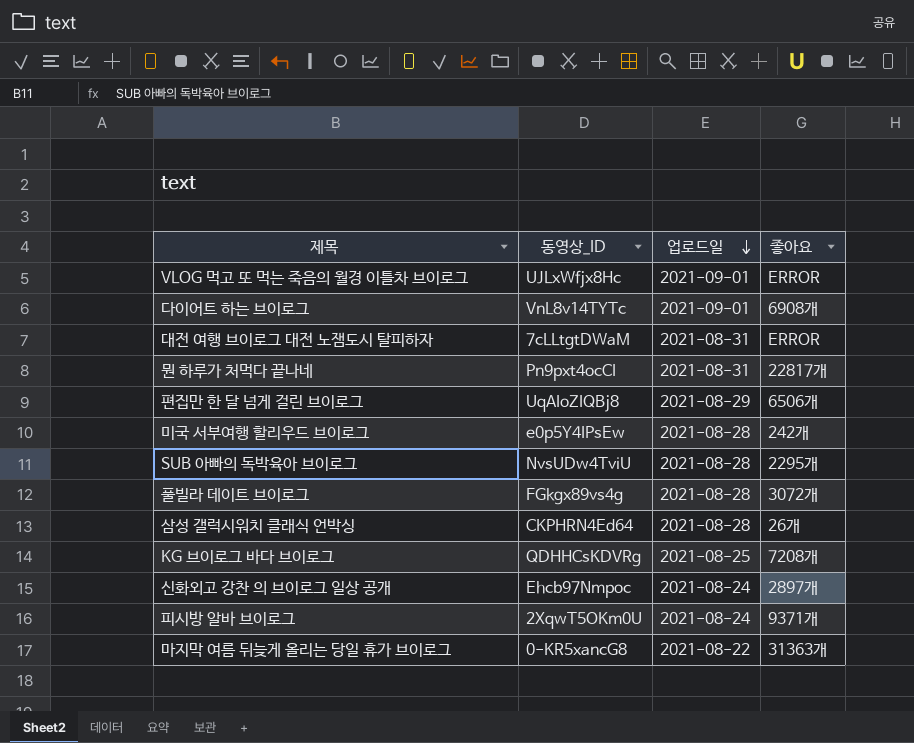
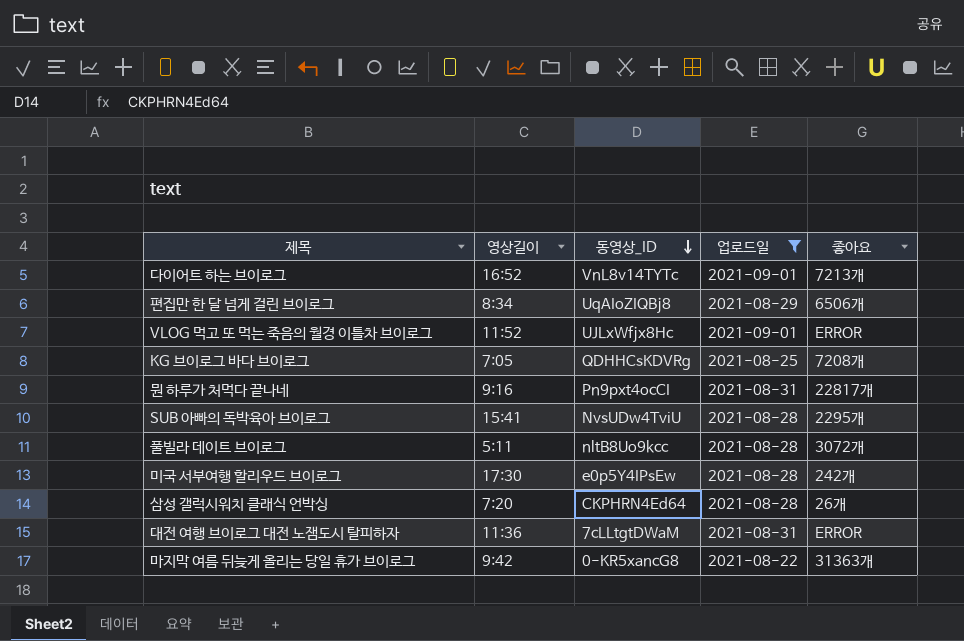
filter: none -> 업로드일 != 2021-08-24
row order: 업로드일 descending -> 동영상_ID descending
column 영상길이 | position: none -> 2
다이어트 하는 브이로그 | 좋아요: 6908개 -> 7213개
풀빌라 데이트 브이로그 | 동영상_ID: FGkgx89vs4g -> nltB8Uo9kcc

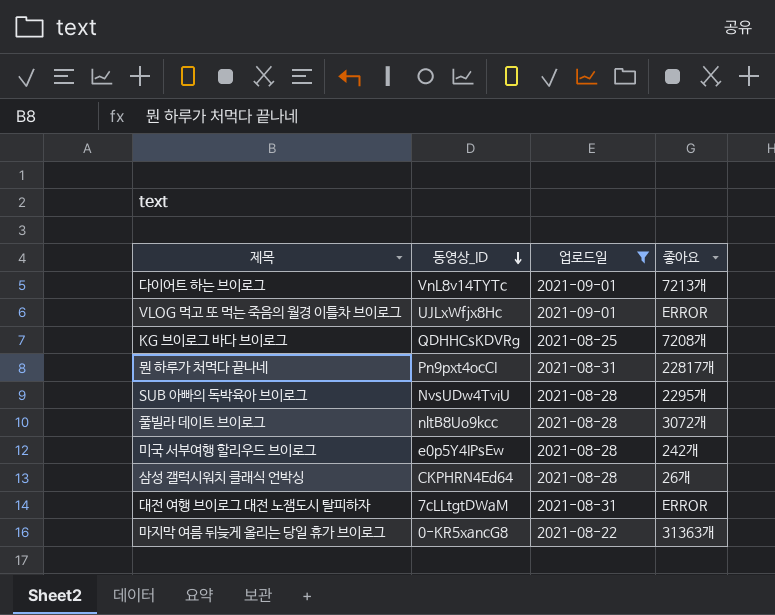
column 영상길이 | position: 2 -> none
row 편집만 한 달 넘게 걸린 브이로그: 8:34 | UqAIoZIQBj8 | 2021-08-29 | 6506개 -> none

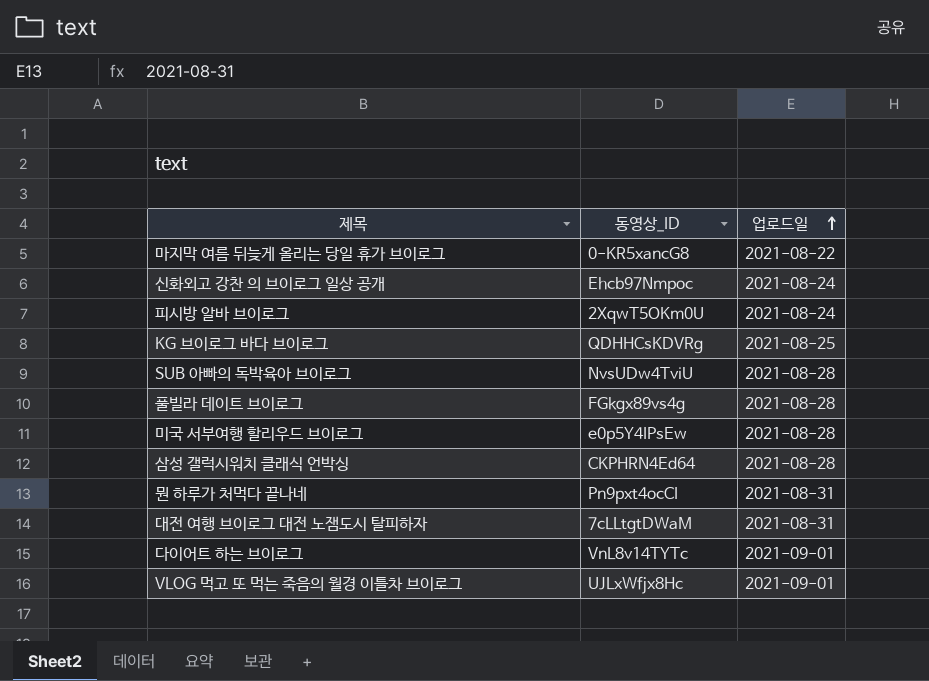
filter: 업로드일 != 2021-08-24 -> none
row order: 동영상_ID descending -> 업로드일 ascending
column 좋아요 | position: 4 -> none
풀빌라 데이트 브이로그 | 동영상_ID: nltB8Uo9kcc -> FGkgx89vs4g

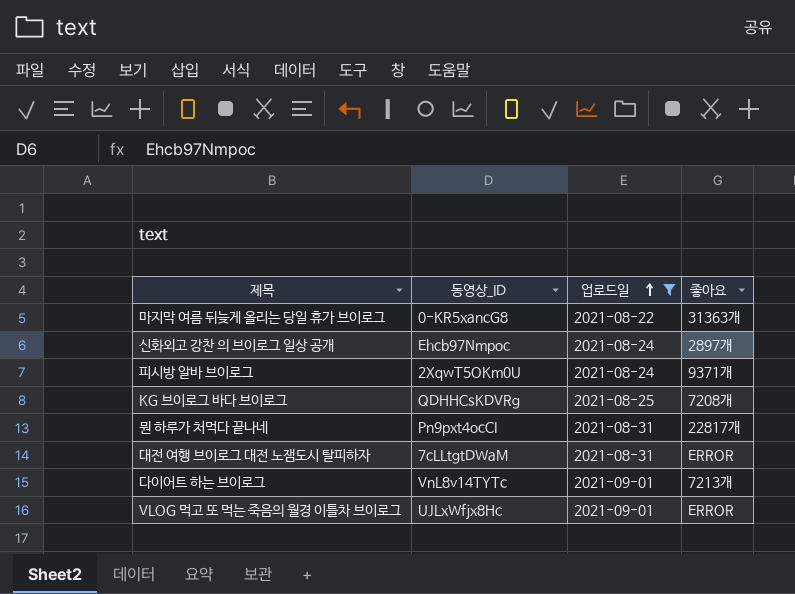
filter: none -> 업로드일 != 2021-08-28
column 좋아요 | position: none -> 4

